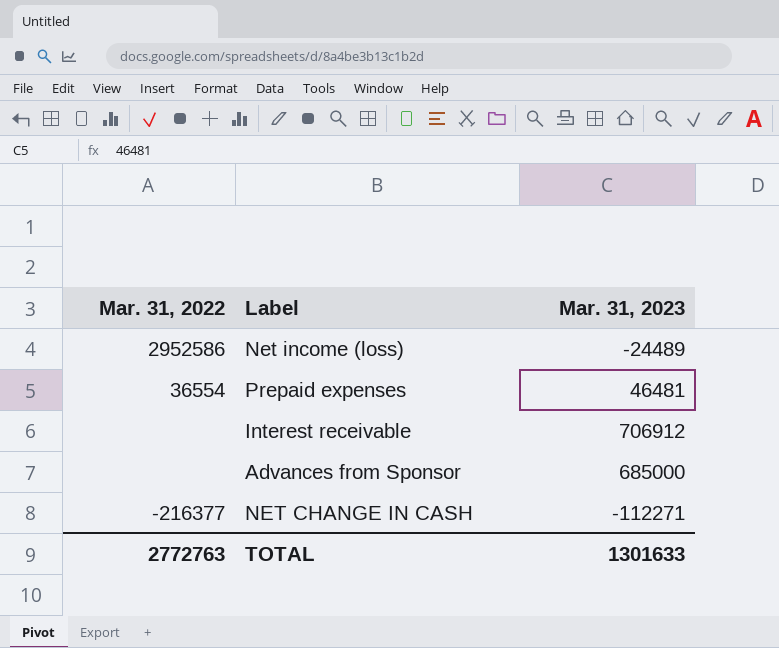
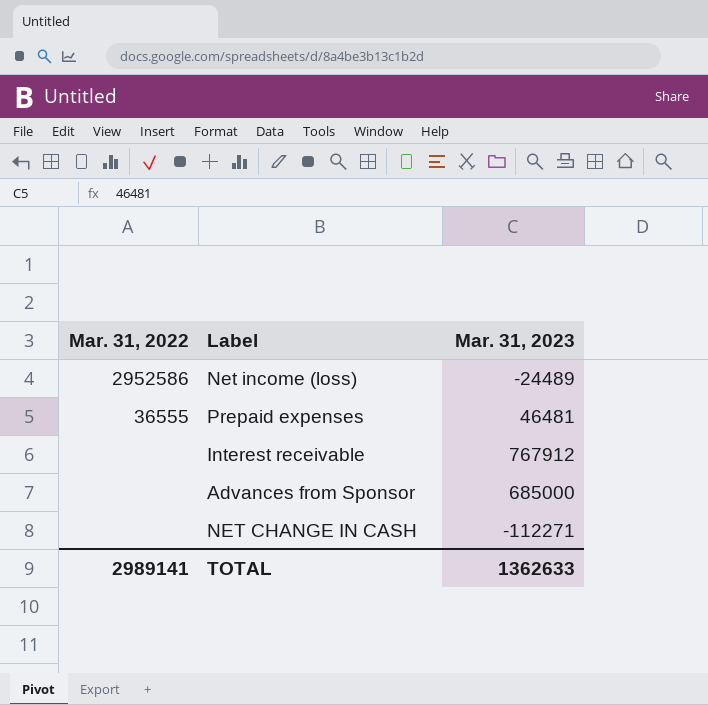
Prepaid expenses | Mar. 31, 2022: 36554 -> 36555
Interest receivable | Mar. 31, 2023: 706912 -> 767912
NET CHANGE IN CASH | Mar. 31, 2022: -216377 -> none
TOTAL | Mar. 31, 2022: 2772763 -> 2989141
TOTAL | Mar. 31, 2023: 1301633 -> 1362633

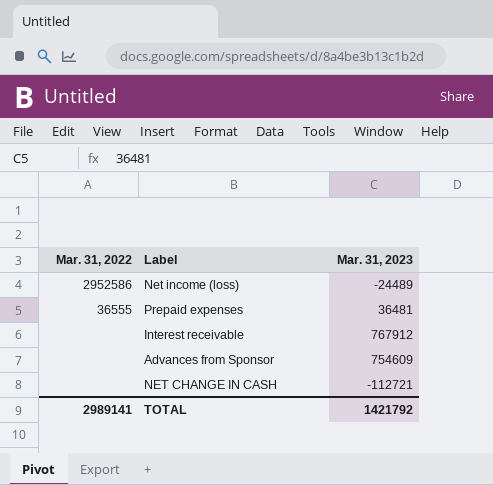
Prepaid expenses | Mar. 31, 2023: 46481 -> 36481
Advances from Sponsor | Mar. 31, 2023: 685000 -> 754609
NET CHANGE IN CASH | Mar. 31, 2023: -112271 -> -112721
TOTAL | Mar. 31, 2023: 1362633 -> 1421792

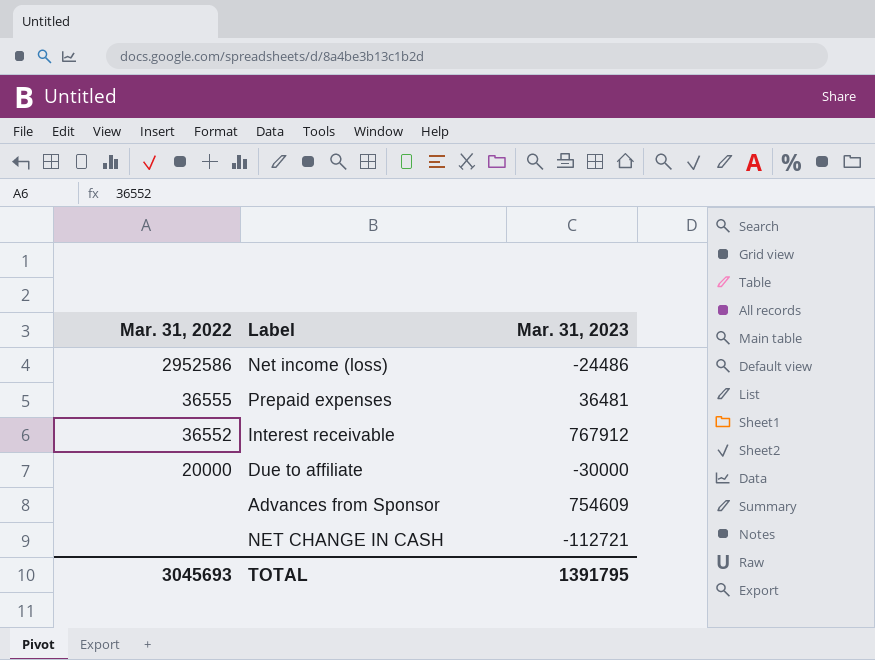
Net income (loss) | Mar. 31, 2023: -24489 -> -24486
Interest receivable | Mar. 31, 2022: none -> 36552
row Due to affiliate: none -> 20000 | -30000
TOTAL | Mar. 31, 2022: 2989141 -> 3045693
TOTAL | Mar. 31, 2023: 1421792 -> 1391795

